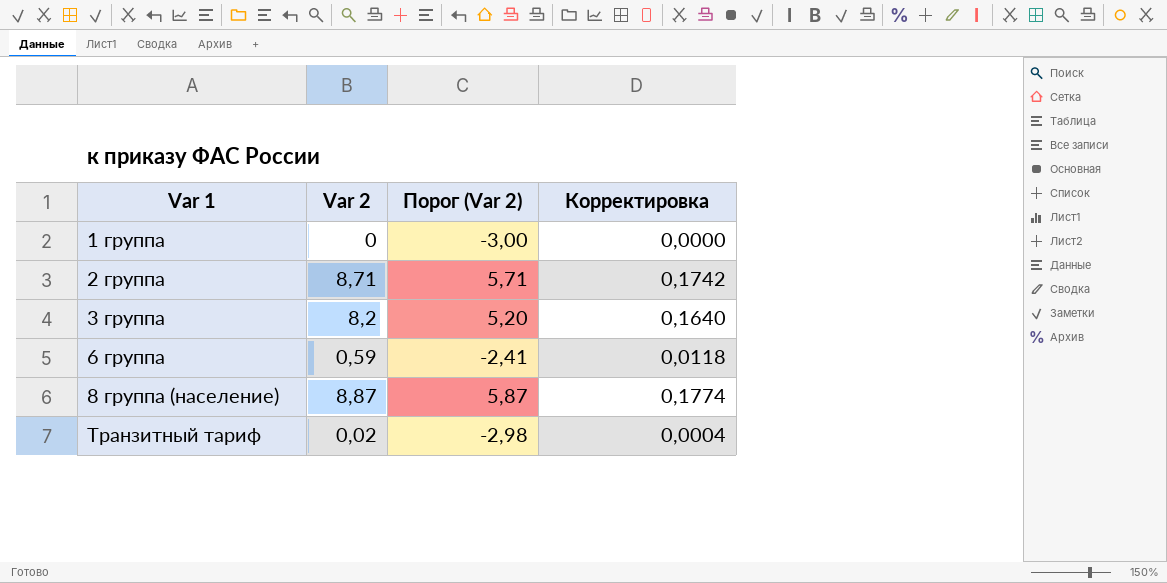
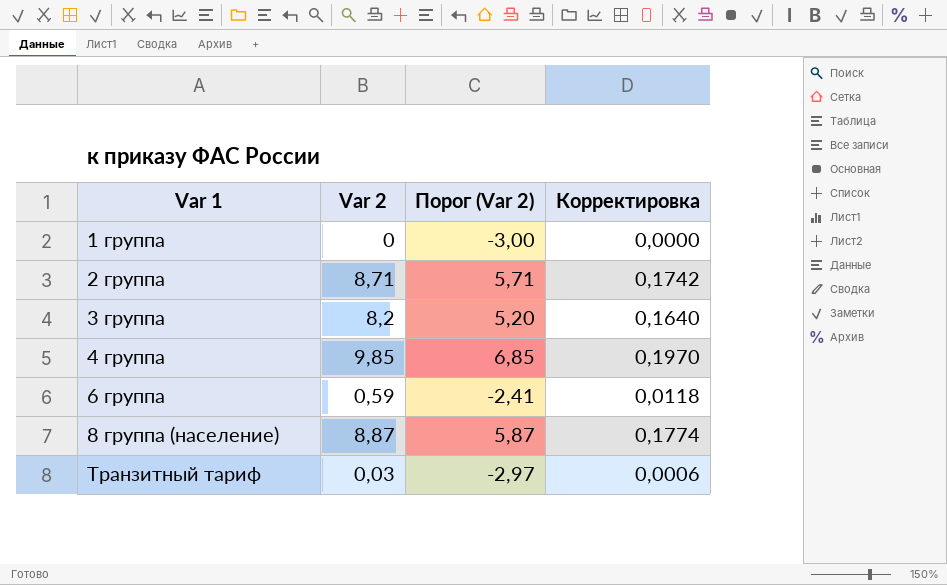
row 4 группа: none -> 9,85 | 6,85 | 0,1970
Транзитный тариф | Var 2: 0,02 -> 0,03
Транзитный тариф | Порог (Var 2): -2,98 -> -2,97
Транзитный тариф | Корректировка: 0,0004 -> 0,0006

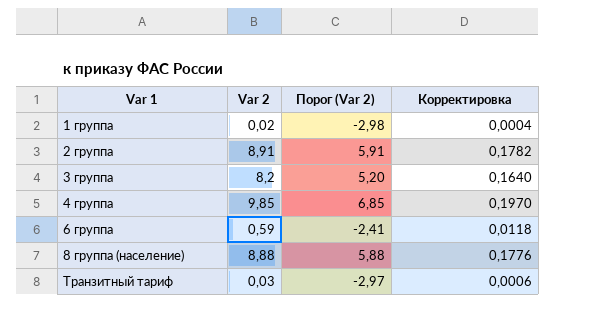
1 группа | Var 2: 0 -> 0,02
1 группа | Порог (Var 2): -3,00 -> -2,98
1 группа | Корректировка: 0,0000 -> 0,0004
2 группа | Var 2: 8,71 -> 8,91
2 группа | Порог (Var 2): 5,71 -> 5,91
2 группа | Корректировка: 0,1742 -> 0,1782
8 группа (население) | Var 2: 8,87 -> 8,88
8 группа (население) | Порог (Var 2): 5,87 -> 5,88
8 группа (население) | Корректировка: 0,1774 -> 0,1776

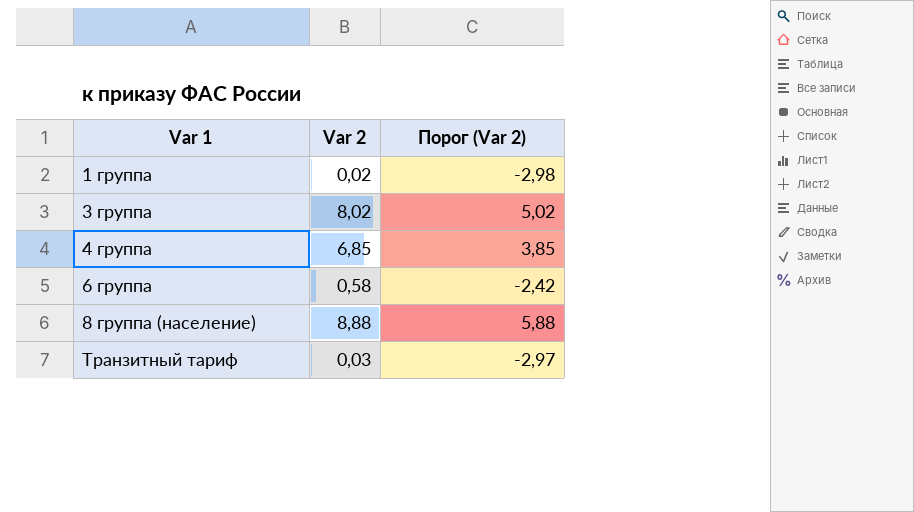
column Корректировка | formula: [Var 2] * 0,02 -> none
row 2 группа: 8,91 | 5,91 | 0,1782 -> none
3 группа | Var 2: 8,2 -> 8,02
3 группа | Порог (Var 2): 5,20 -> 5,02
4 группа | Var 2: 9,85 -> 6,85
4 группа | Порог (Var 2): 6,85 -> 3,85
6 группа | Var 2: 0,59 -> 0,58
6 группа | Порог (Var 2): -2,41 -> -2,42

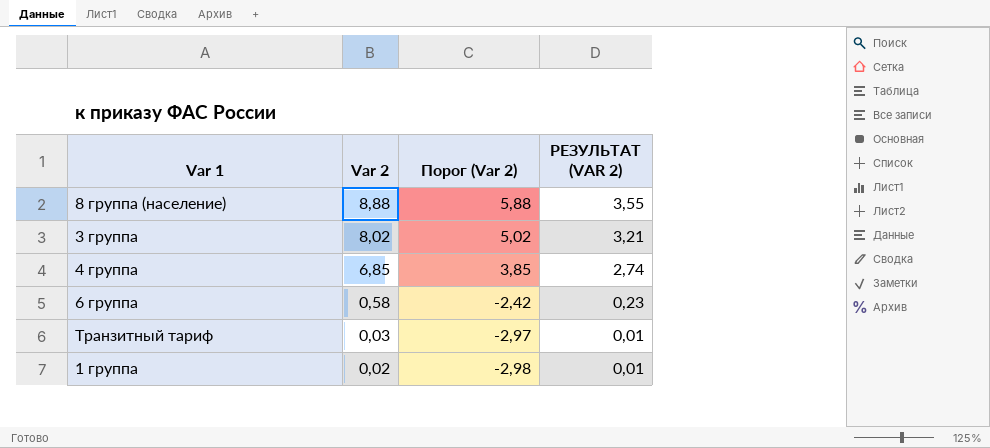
row order: Var 1 ascending -> Var 2 descending
column РЕЗУЛЬТАТ (VAR 2) | formula: none -> [Var 2] * 0,4

